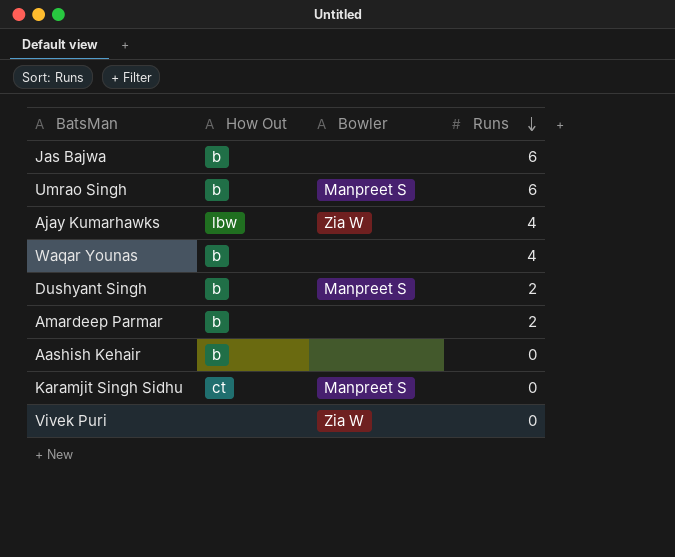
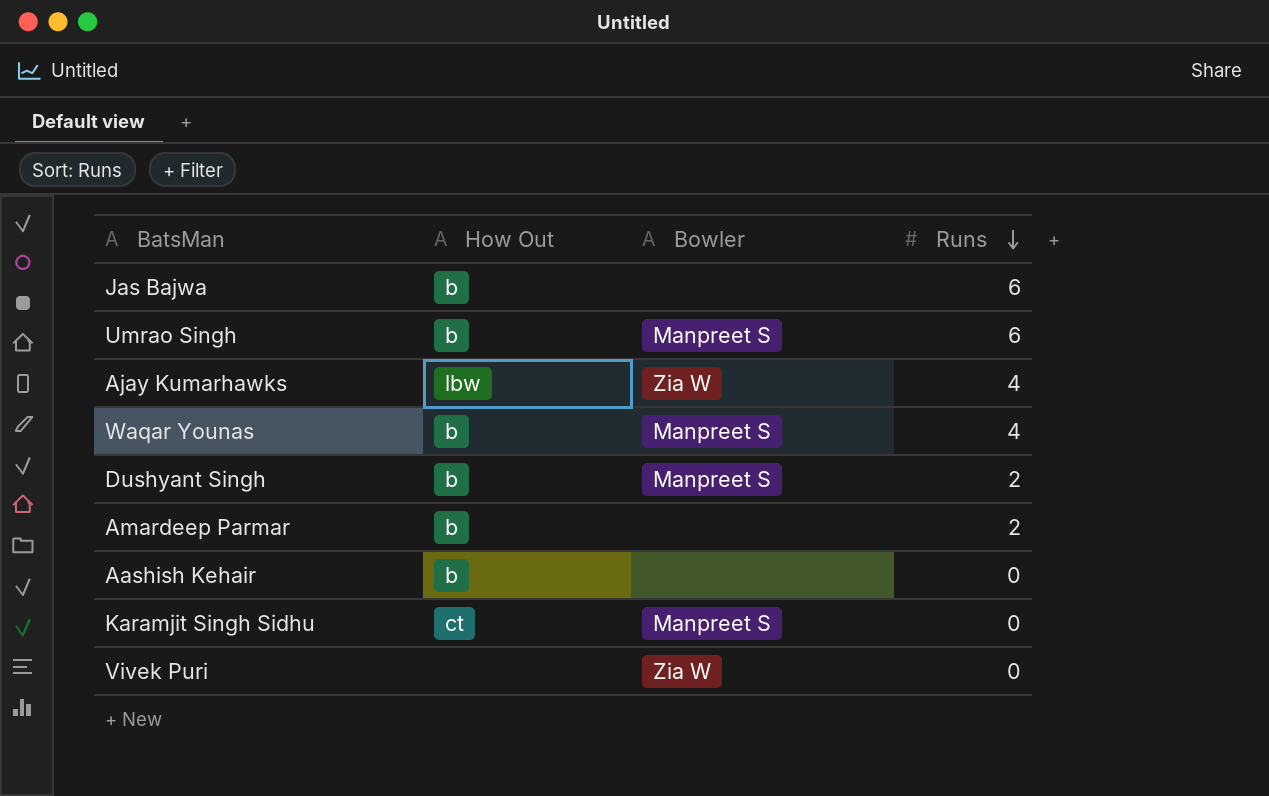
Waqar Younas | Bowler: none -> Manpreet S

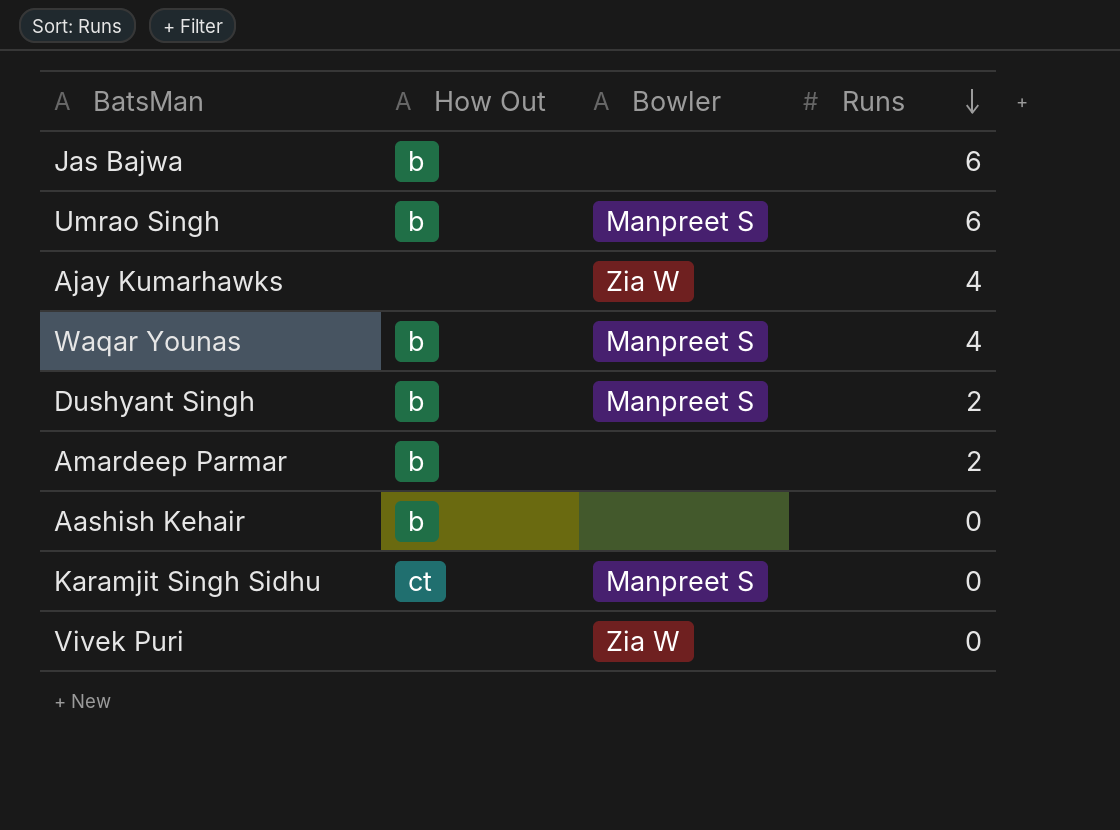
Ajay Kumarhawks | How Out: lbw -> none

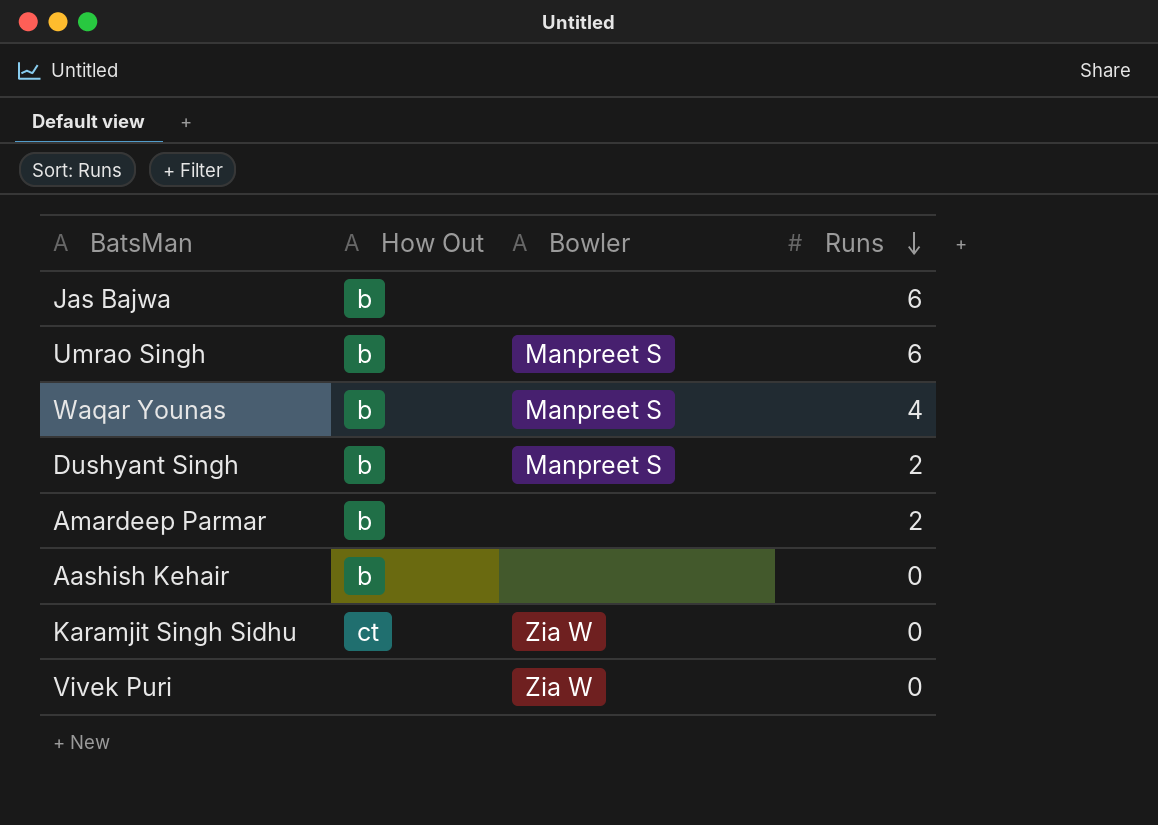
row Ajay Kumarhawks: none | Zia W | 4 -> none
Karamjit Singh Sidhu | Bowler: Manpreet S -> Zia W

